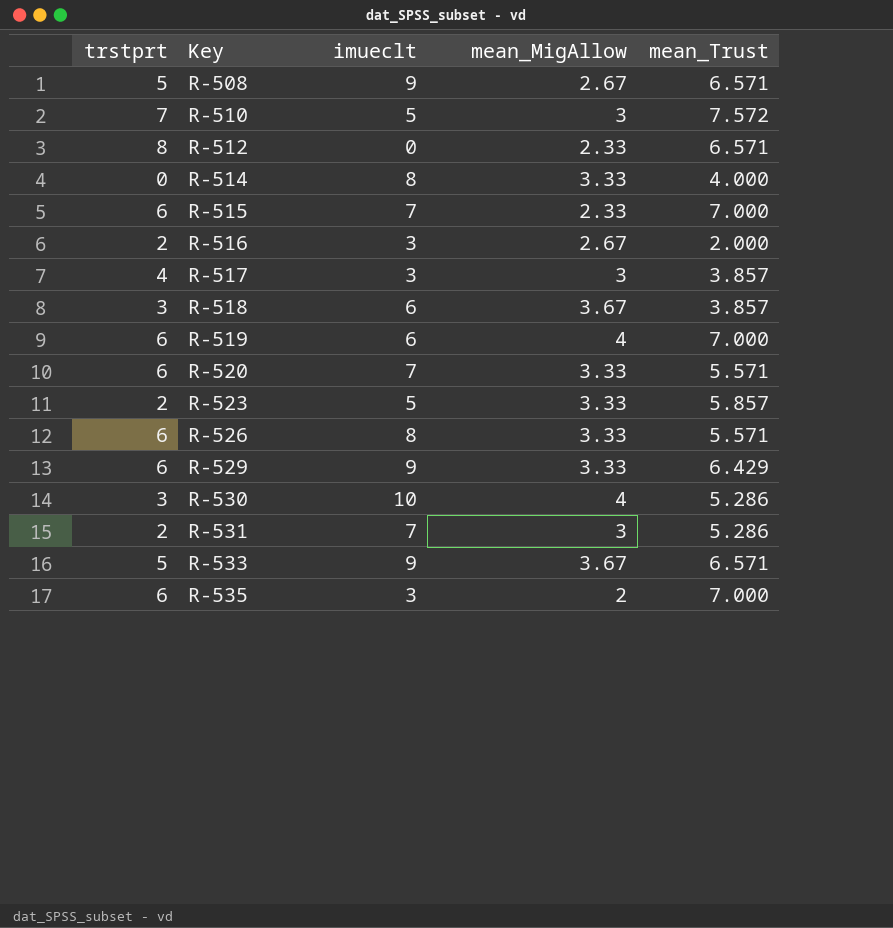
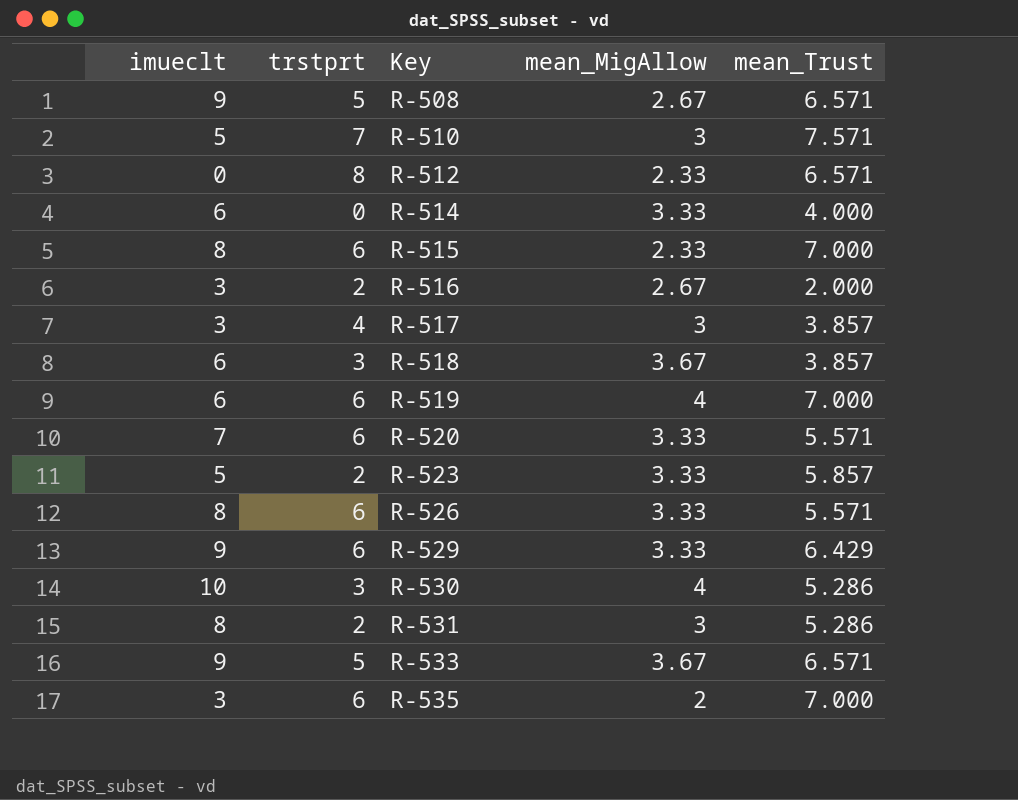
column imueclt | position: 3 -> 1
R-510 | mean_Trust: 7.572 -> 7.571
R-514 | imueclt: 8 -> 6
R-515 | imueclt: 7 -> 8
R-531 | imueclt: 7 -> 8

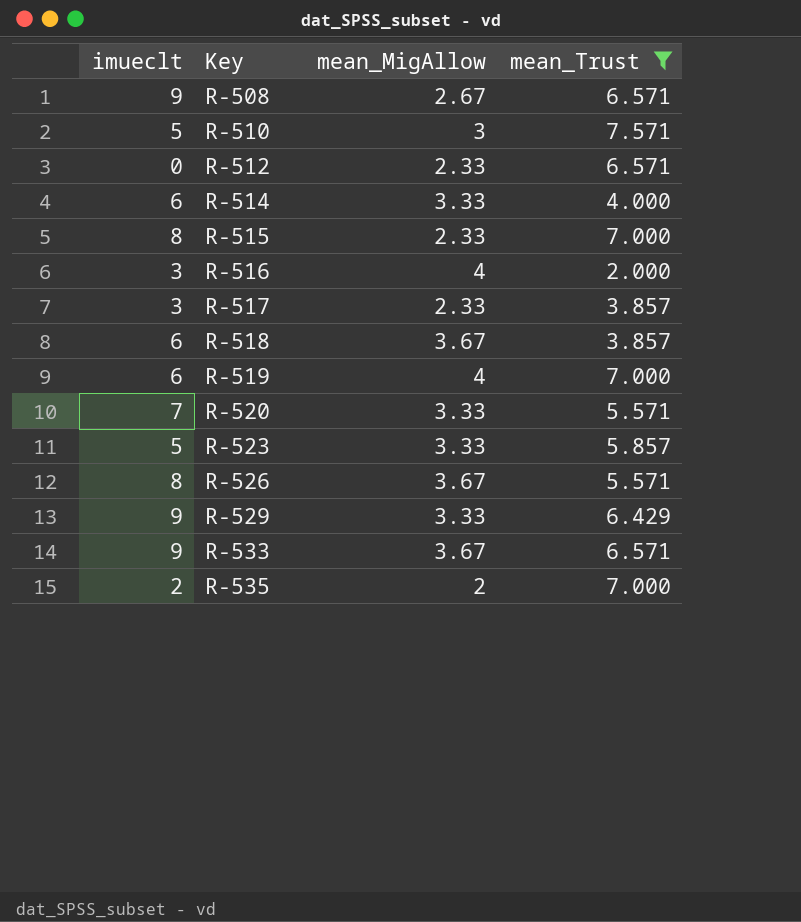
filter: none -> mean_Trust != 5.286
column trstprt | position: 2 -> none
R-516 | mean_MigAllow: 2.67 -> 4
R-517 | mean_MigAllow: 3 -> 2.33
R-526 | mean_MigAllow: 3.33 -> 3.67
R-535 | imueclt: 3 -> 2

